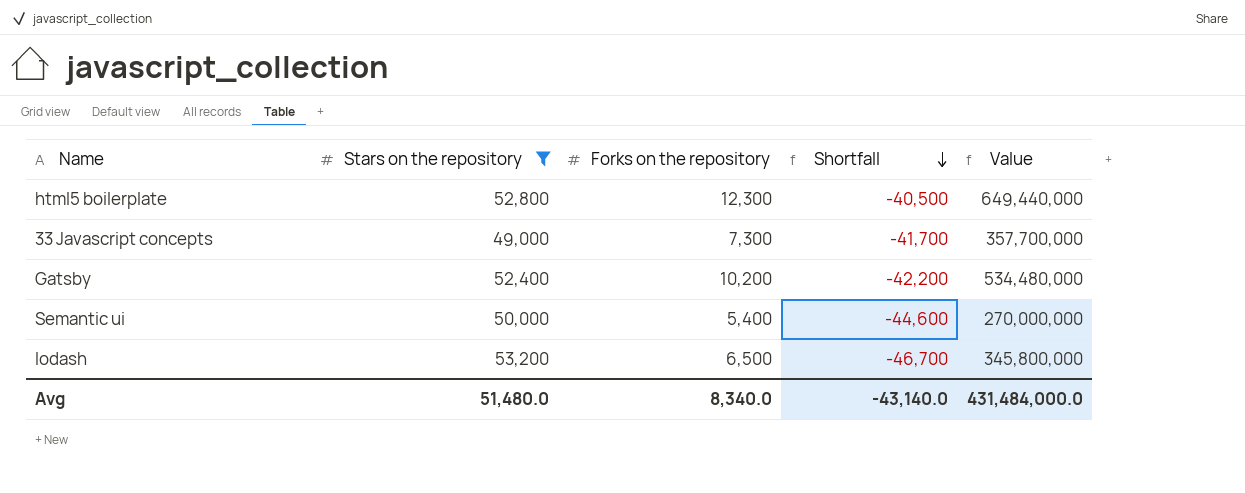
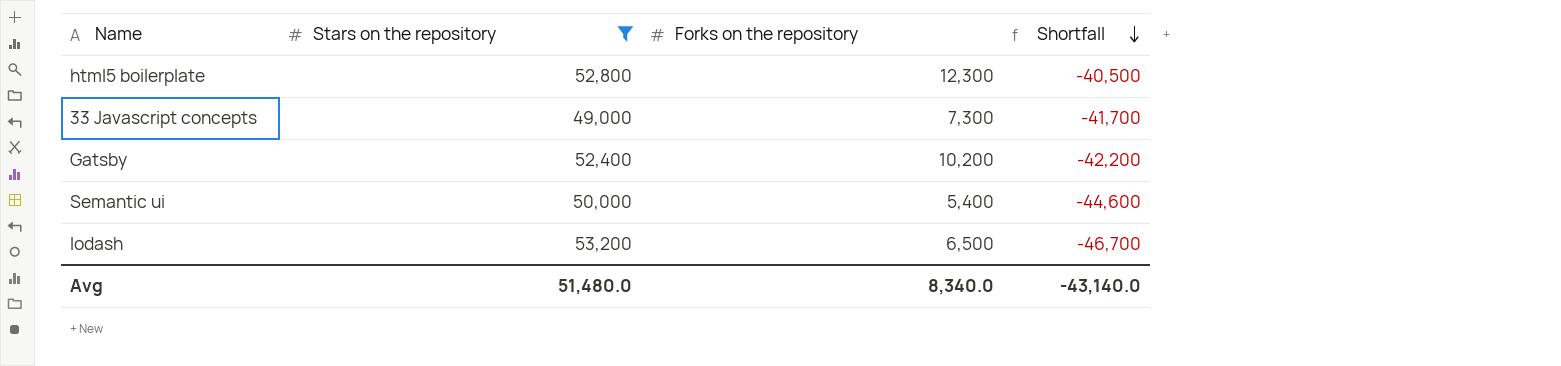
column Value | formula: [Stars on the repository] * [Forks on the repository] -> none

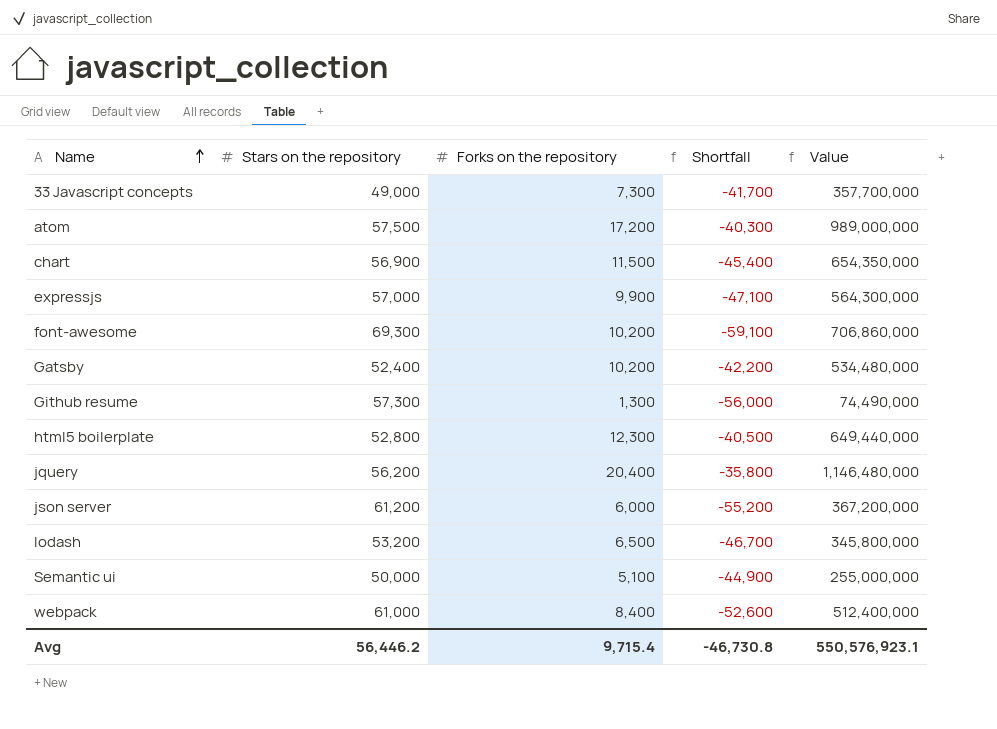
filter: Stars on the repository <= 53,200 -> none
row order: Shortfall descending -> Name ascending
column Value | formula: none -> [Stars on the repository] * [Forks on the repository]
Semantic ui | Forks on the repository: 5,400 -> 5,100
Semantic ui | Shortfall: -44,600 -> -44,900
Avg | Stars on the repository: 51,480.0 -> 56,446.2
Avg | Forks on the repository: 8,340.0 -> 9,715.4
Avg | Shortfall: -43,140.0 -> -46,730.8

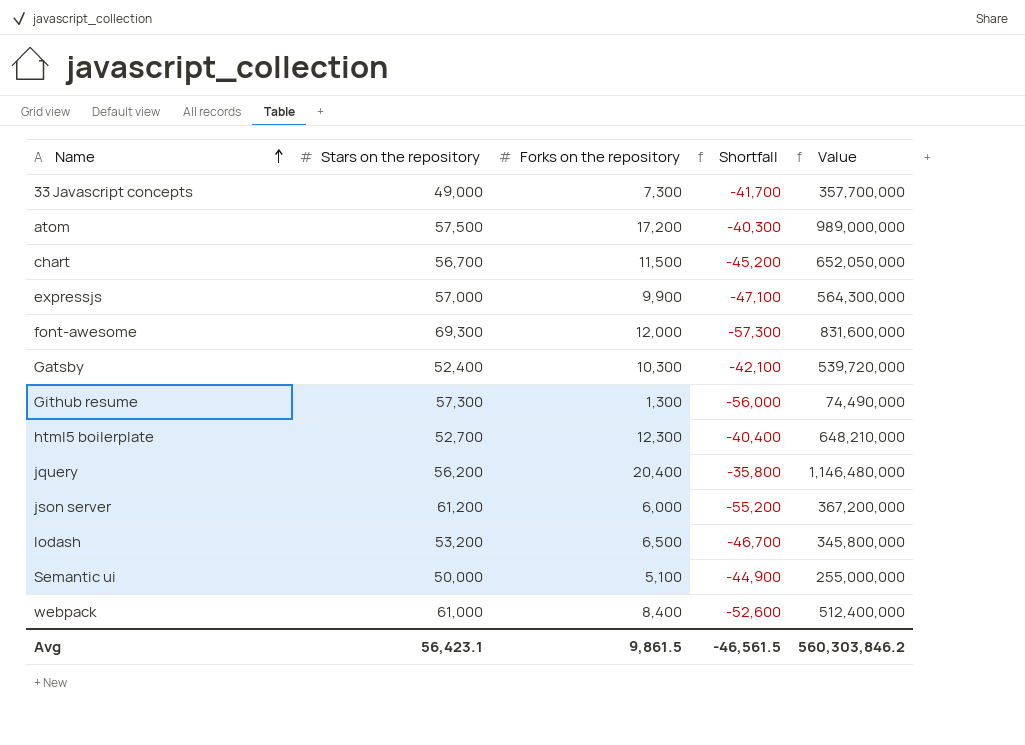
chart | Stars on the repository: 56,900 -> 56,700
chart | Shortfall: -45,400 -> -45,200
chart | Value: 654,350,000 -> 652,050,000
font-awesome | Forks on the repository: 10,200 -> 12,000
font-awesome | Shortfall: -59,100 -> -57,300
font-awesome | Value: 706,860,000 -> 831,600,000
Gatsby | Forks on the repository: 10,200 -> 10,300
Gatsby | Shortfall: -42,200 -> -42,100
Gatsby | Value: 534,480,000 -> 539,720,000
html5 boilerplate | Stars on the repository: 52,800 -> 52,700
html5 boilerplate | Shortfall: -40,500 -> -40,400
html5 boilerplate | Value: 649,440,000 -> 648,210,000
Avg | Stars on the repository: 56,446.2 -> 56,423.1
Avg | Forks on the repository: 9,715.4 -> 9,861.5
Avg | Shortfall: -46,730.8 -> -46,561.5
Avg | Value: 550,576,923.1 -> 560,303,846.2

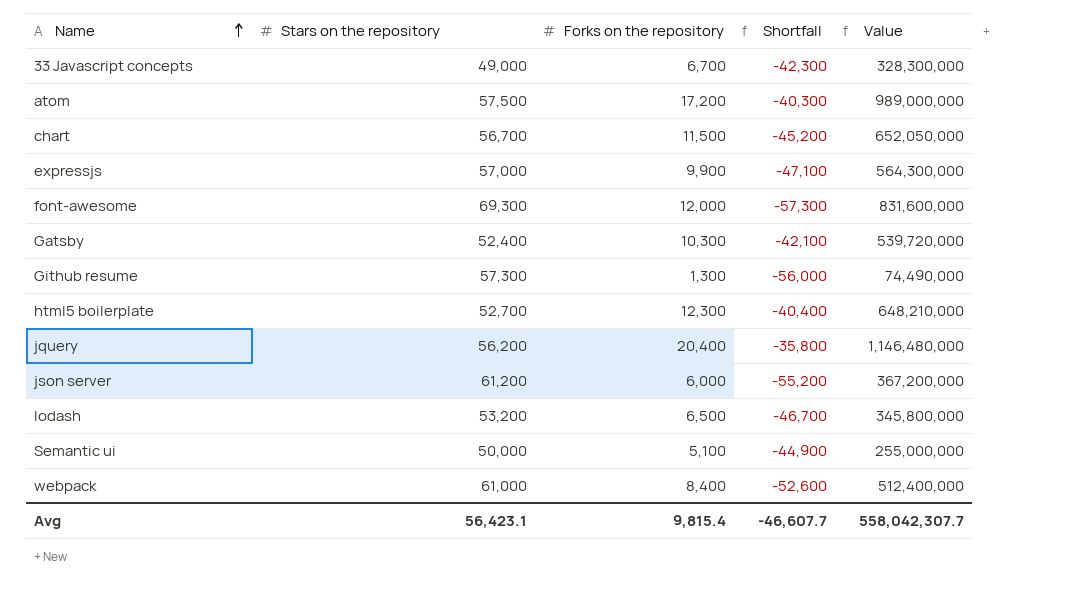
33 Javascript concepts | Forks on the repository: 7,300 -> 6,700
33 Javascript concepts | Shortfall: -41,700 -> -42,300
33 Javascript concepts | Value: 357,700,000 -> 328,300,000
Avg | Forks on the repository: 9,861.5 -> 9,815.4
Avg | Shortfall: -46,561.5 -> -46,607.7
Avg | Value: 560,303,846.2 -> 558,042,307.7

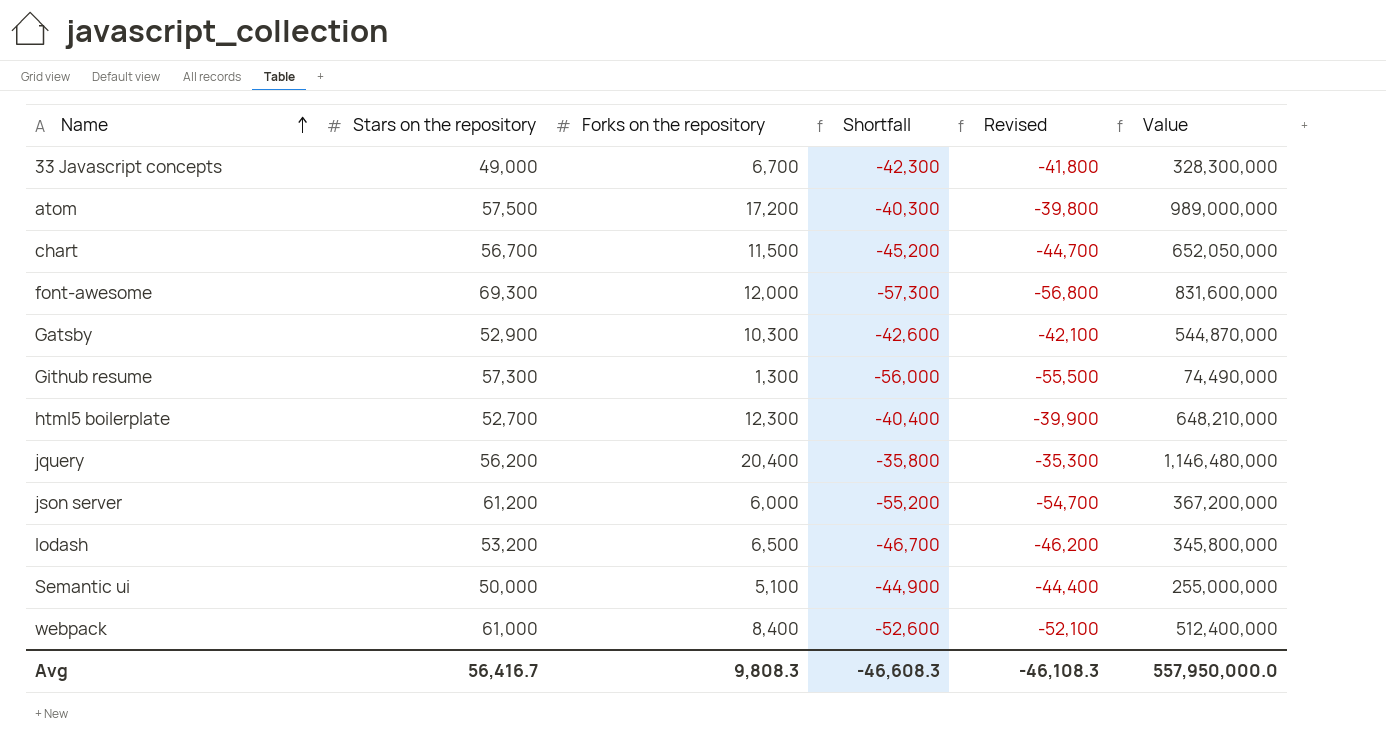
column Revised | formula: none -> [Shortfall] + 500
row expressjs: 57,000 | 9,900 | -47,100 | 564,300,000 -> none
Gatsby | Stars on the repository: 52,400 -> 52,900
Gatsby | Shortfall: -42,100 -> -42,600
Gatsby | Value: 539,720,000 -> 544,870,000
Avg | Stars on the repository: 56,423.1 -> 56,416.7
Avg | Forks on the repository: 9,815.4 -> 9,808.3
Avg | Shortfall: -46,607.7 -> -46,608.3
Avg | Value: 558,042,307.7 -> 557,950,000.0

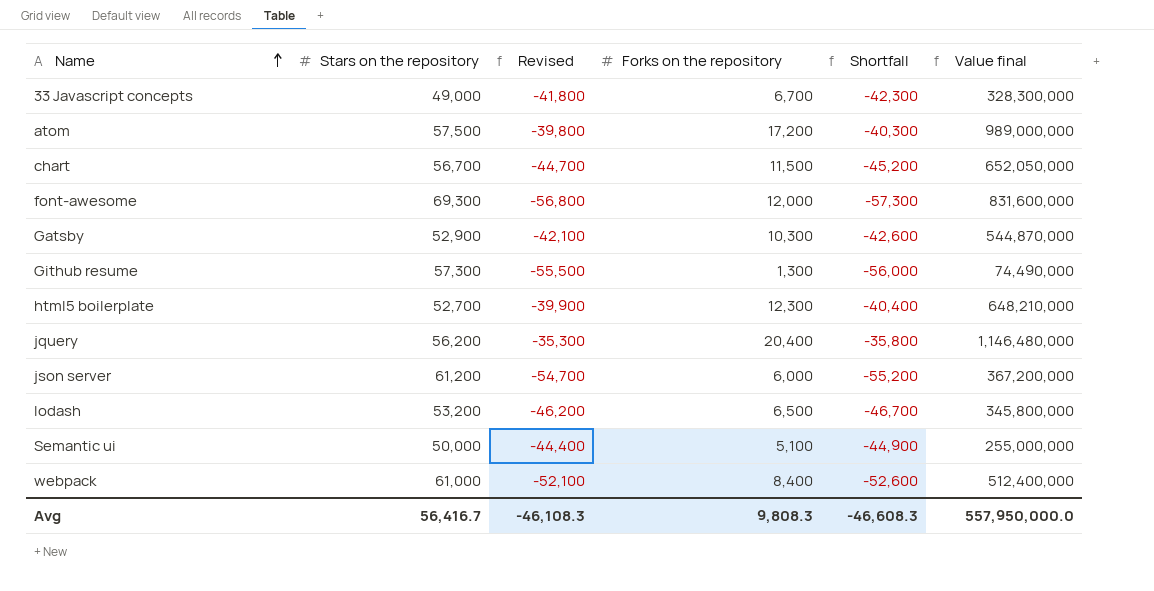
column Revised | position: 5 -> 3
column name: Value -> Value final

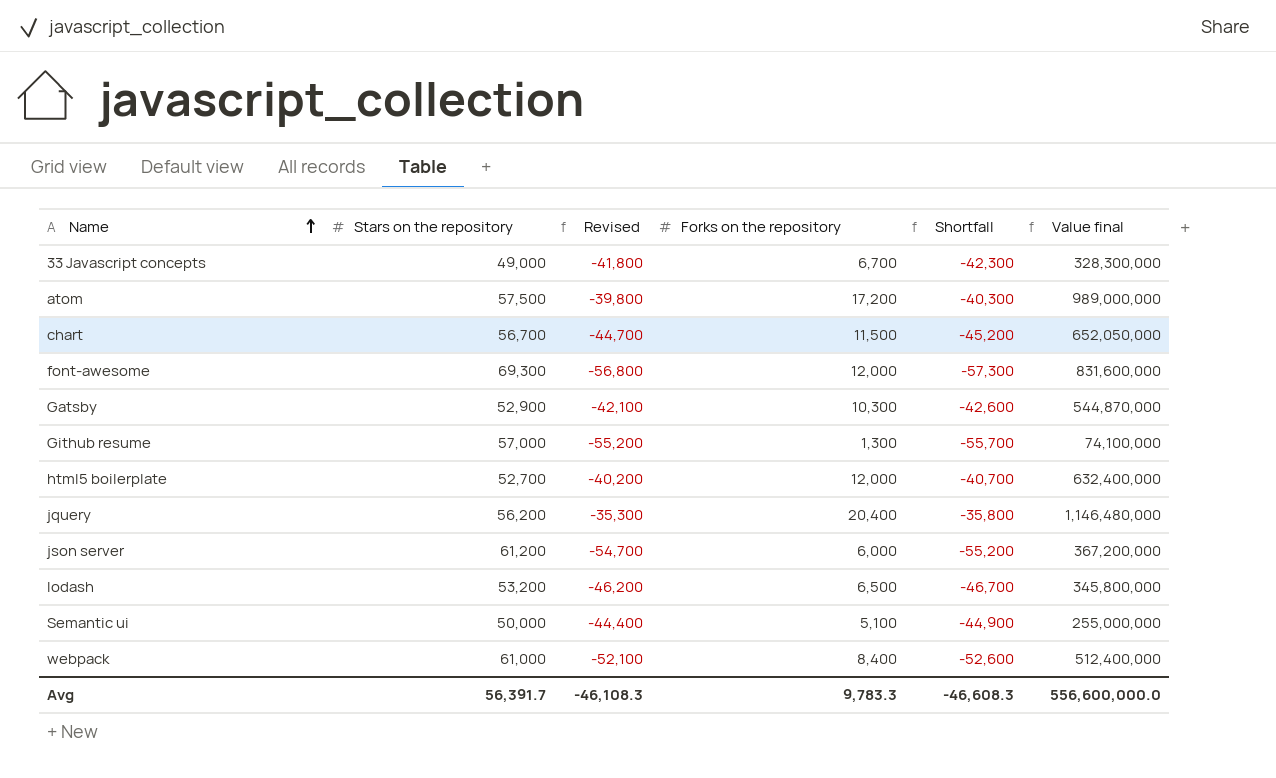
Github resume | Stars on the repository: 57,300 -> 57,000
Github resume | Revised: -55,500 -> -55,200
Github resume | Shortfall: -56,000 -> -55,700
Github resume | Value final: 74,490,000 -> 74,100,000
html5 boilerplate | Revised: -39,900 -> -40,200
html5 boilerplate | Forks on the repository: 12,300 -> 12,000
html5 boilerplate | Shortfall: -40,400 -> -40,700
html5 boilerplate | Value final: 648,210,000 -> 632,400,000
Avg | Stars on the repository: 56,416.7 -> 56,391.7
Avg | Forks on the repository: 9,808.3 -> 9,783.3
Avg | Value final: 557,950,000.0 -> 556,600,000.0

